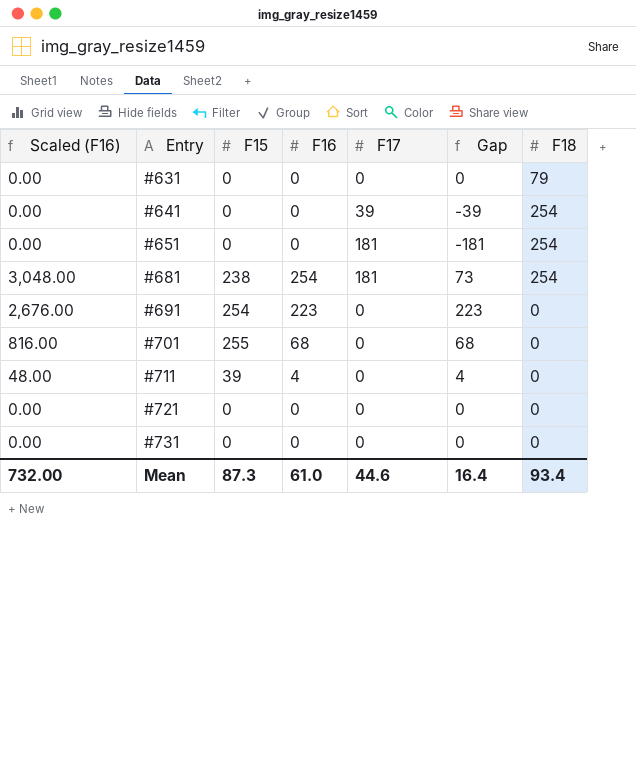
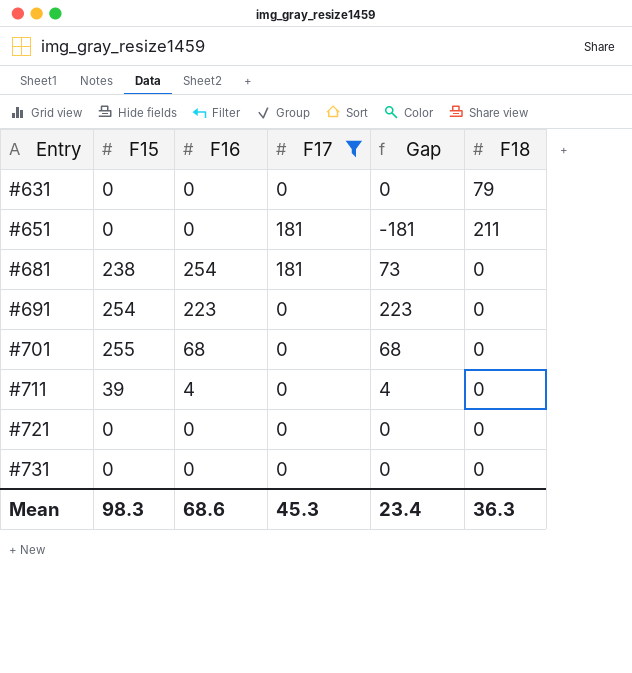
filter: none -> F17 != 39
column Scaled (F16) | formula: [F16] * 12 -> none
#651 | F18: 254 -> 211
#681 | F18: 254 -> 0
Mean | F15: 87.3 -> 98.3
Mean | F16: 61.0 -> 68.6
Mean | F17: 44.6 -> 45.3
Mean | Gap: 16.4 -> 23.4
Mean | F18: 93.4 -> 36.3

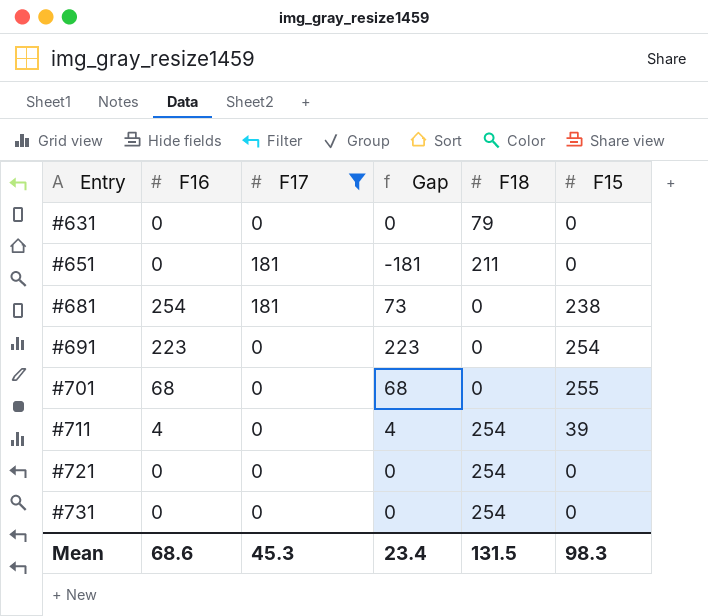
column F15 | position: 2 -> 6
#711 | F18: 0 -> 254
#721 | F18: 0 -> 254
#731 | F18: 0 -> 254
Mean | F18: 36.3 -> 131.5

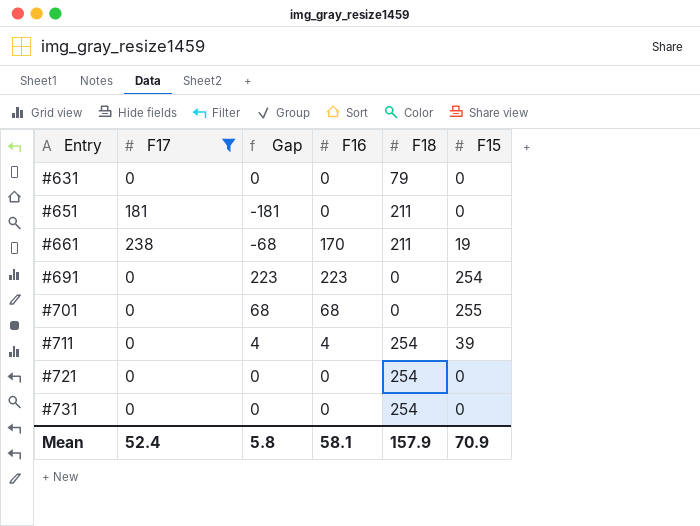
column F16 | position: 2 -> 4
row #681: 254 | 181 | 73 | 0 | 238 -> none
row #661: none -> 238 | -68 | 170 | 211 | 19
Mean | F17: 45.3 -> 52.4
Mean | Gap: 23.4 -> 5.8
Mean | F16: 68.6 -> 58.1
Mean | F18: 131.5 -> 157.9
Mean | F15: 98.3 -> 70.9

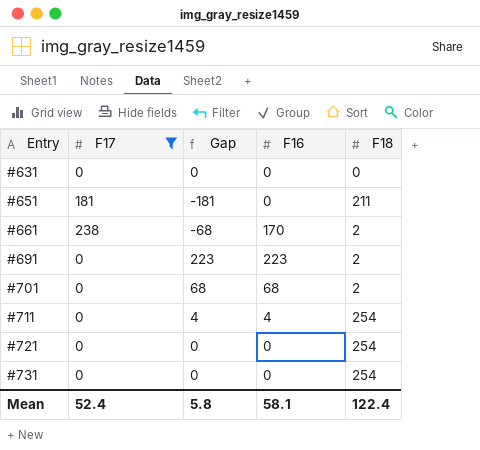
column F15 | position: 6 -> none
#631 | F18: 79 -> 0
#661 | F18: 211 -> 2
#691 | F18: 0 -> 2
#701 | F18: 0 -> 2
Mean | F18: 157.9 -> 122.4

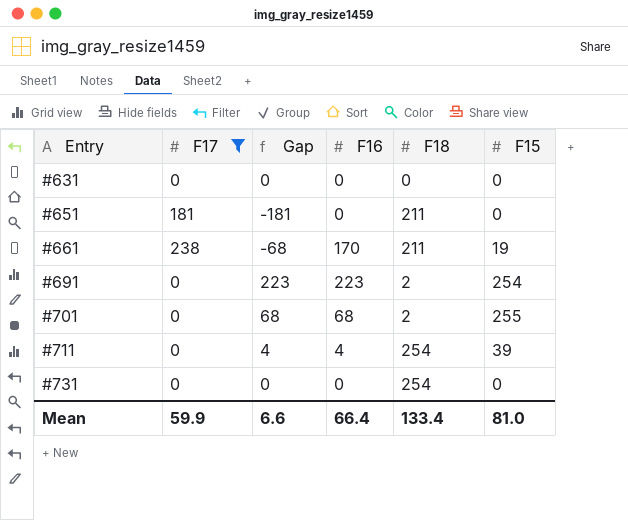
column F15 | position: none -> 6
row #721: 0 | 0 | 0 | 254 -> none
#661 | F18: 2 -> 211
Mean | F17: 52.4 -> 59.9
Mean | Gap: 5.8 -> 6.6
Mean | F16: 58.1 -> 66.4
Mean | F18: 122.4 -> 133.4

